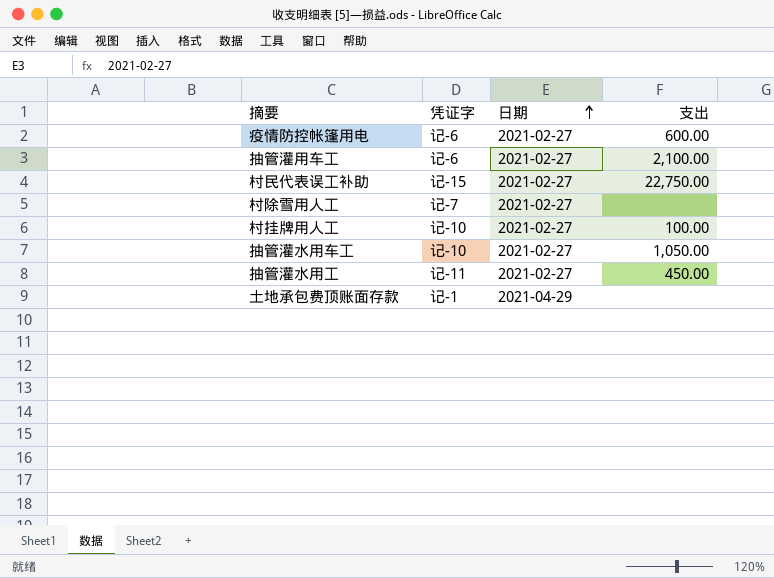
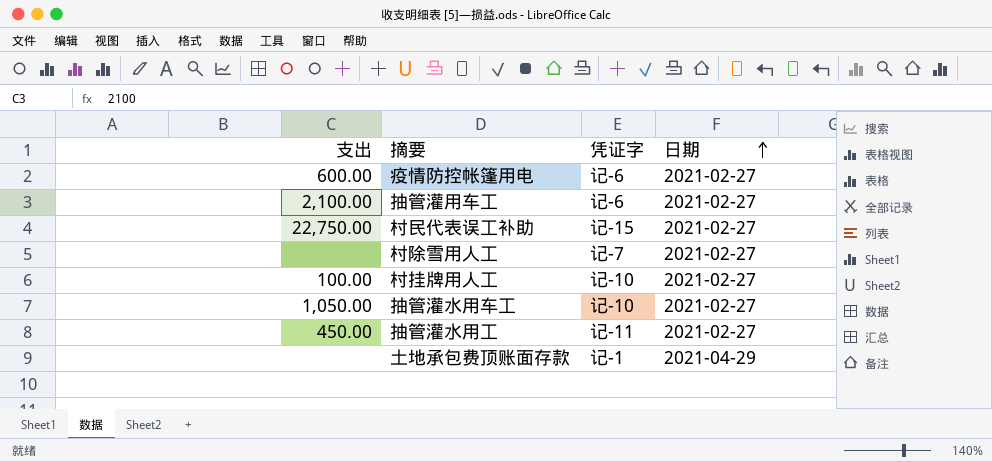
column 支出 | position: 4 -> 1

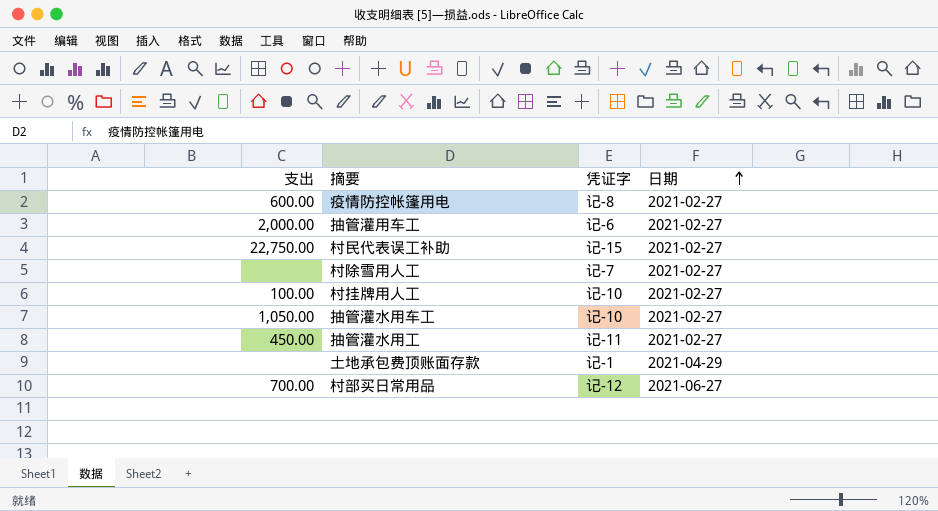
疫情防控帐篷用电 | 凭证字: 记-6 -> 记-8
抽管灌用车工 | 支出: 2,100.00 -> 2,000.00
row 村部买日常用品: none -> 700.00 | 记-12 | 2021-06-27

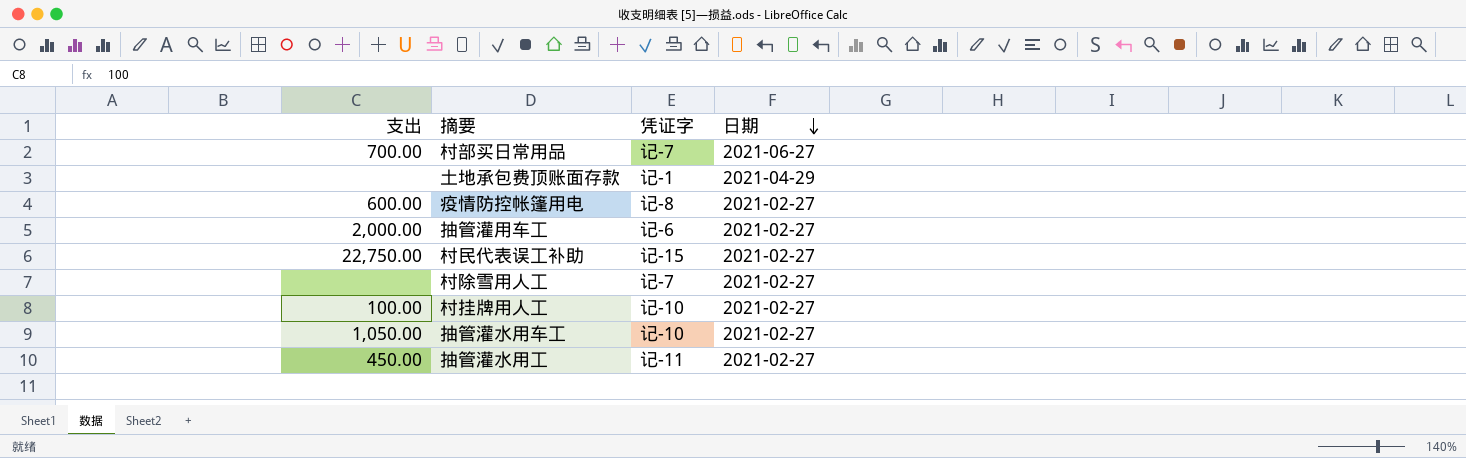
row order: 日期 ascending -> 日期 descending
村部买日常用品 | 凭证字: 记-12 -> 记-7

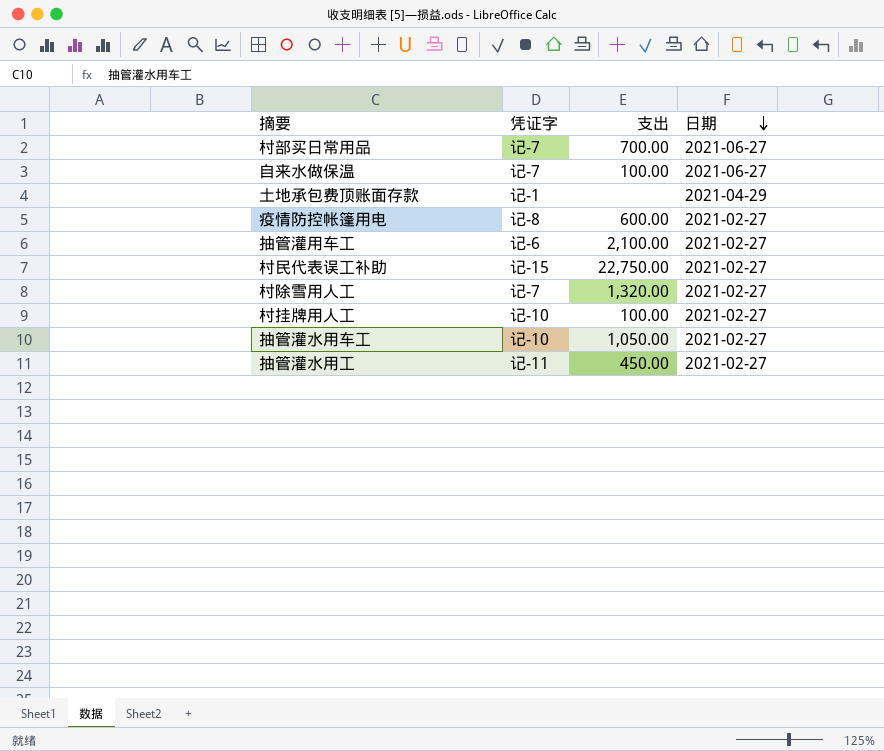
column 支出 | position: 1 -> 3
row 自来水做保温: none -> 记-7 | 100.00 | 2021-06-27
抽管灌用车工 | 支出: 2,000.00 -> 2,100.00
村除雪用人工 | 支出: none -> 1,320.00

